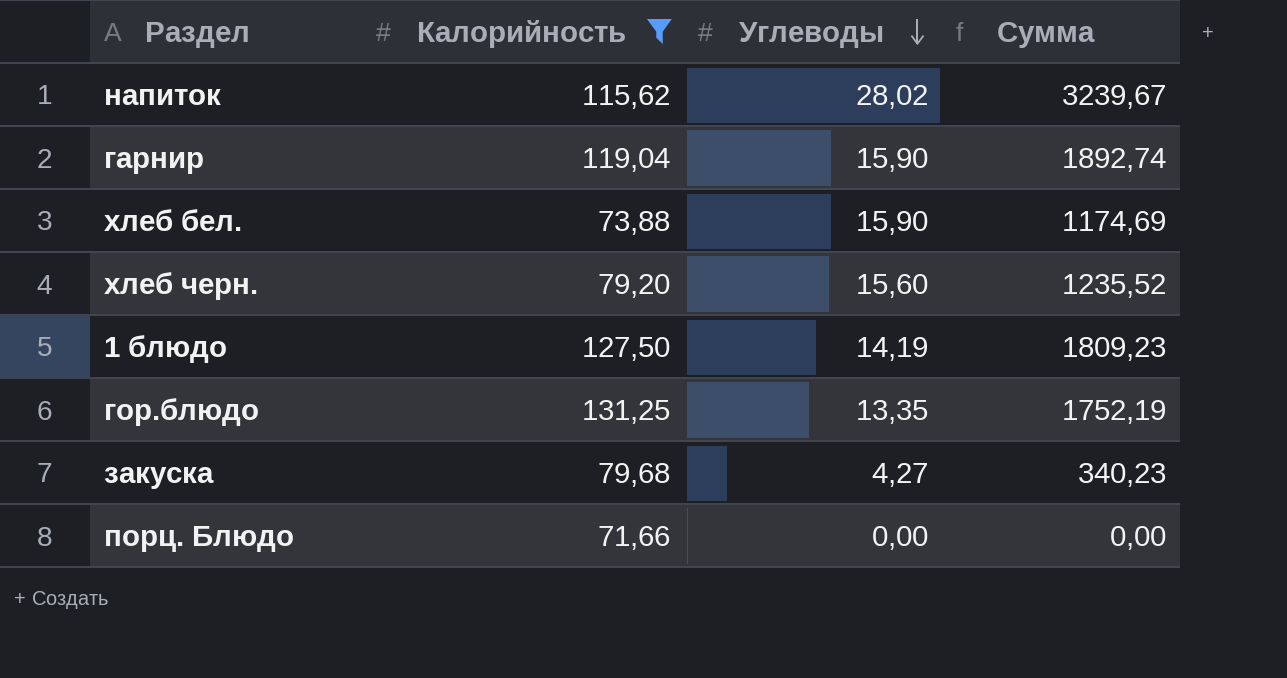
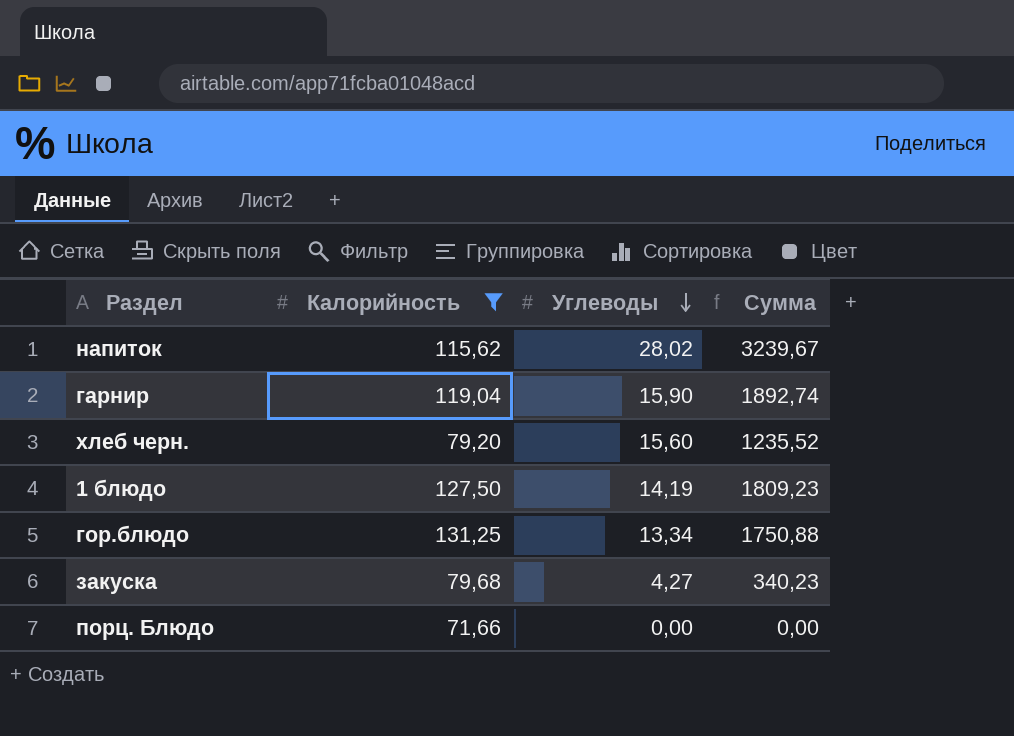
row хлеб бел.: 73,88 | 15,90 | 1174,69 -> none
гор.блюдо | Углеводы: 13,35 -> 13,34
гор.блюдо | Сумма: 1752,19 -> 1750,88

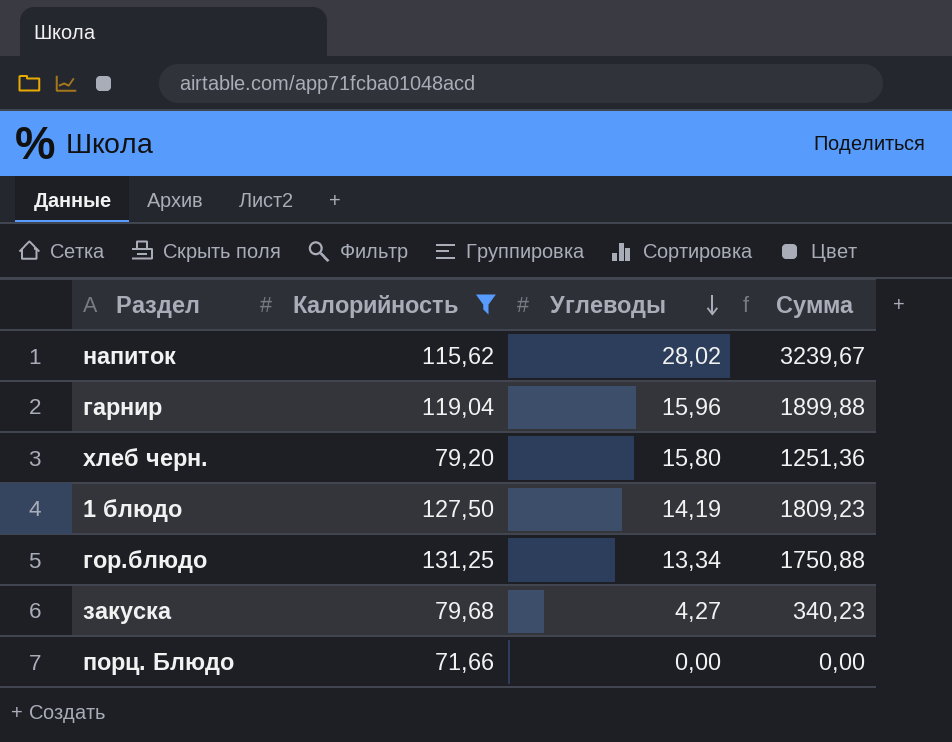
гарнир | Углеводы: 15,90 -> 15,96
гарнир | Сумма: 1892,74 -> 1899,88
хлеб черн. | Углеводы: 15,60 -> 15,80
хлеб черн. | Сумма: 1235,52 -> 1251,36

